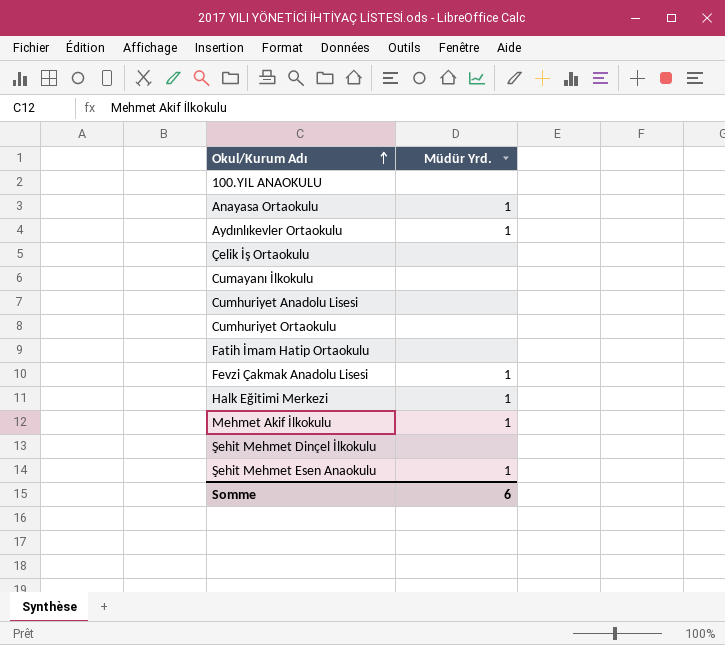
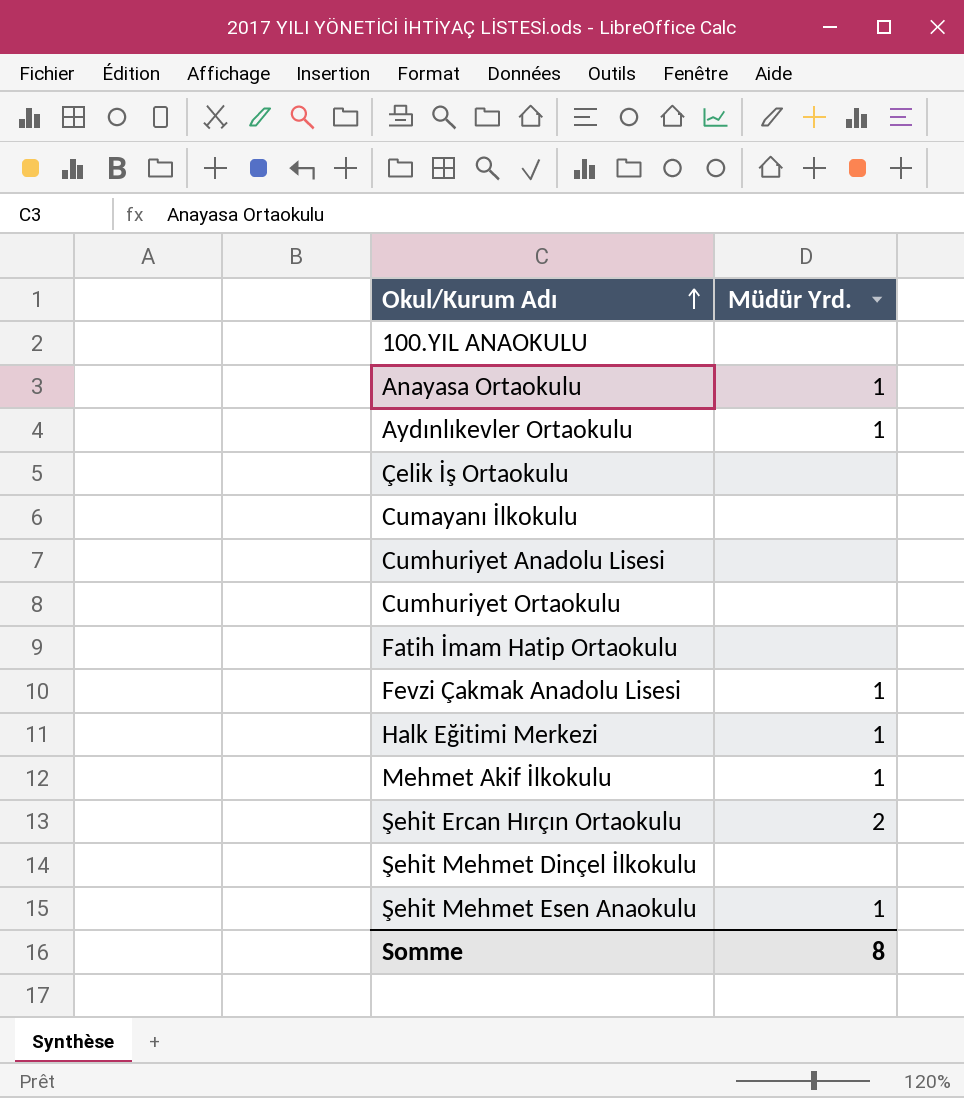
row Şehit Ercan Hırçın Ortaokulu: none -> 2
Somme | Müdür Yrd.: 6 -> 8

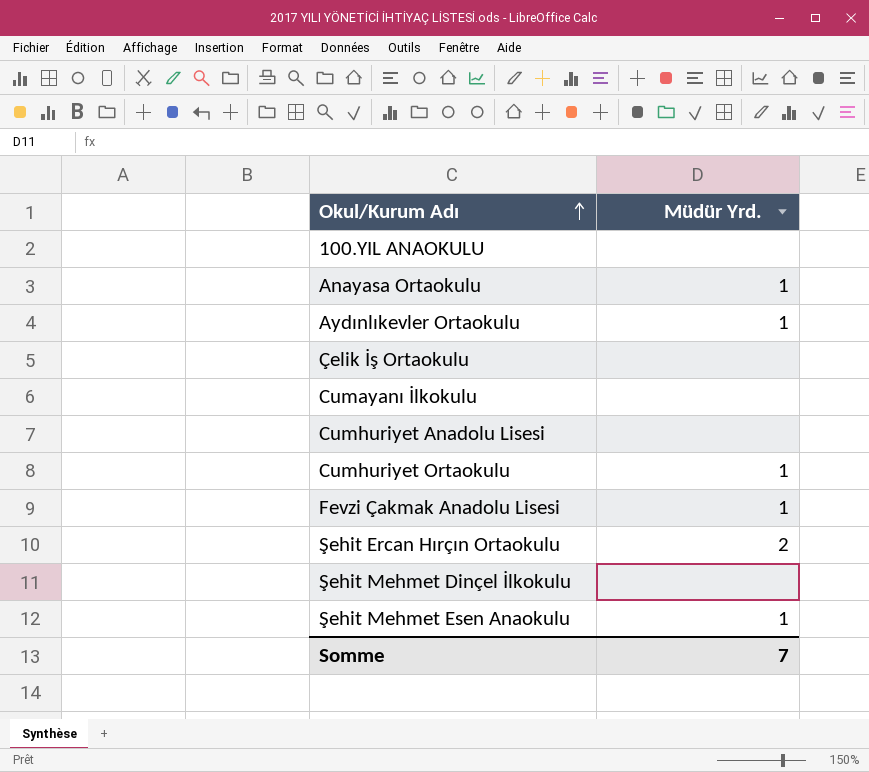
row Fatih İmam Hatip Ortaokulu: none -> none
row Halk Eğitimi Merkezi: 1 -> none
row Mehmet Akif İlkokulu: 1 -> none
Cumhuriyet Ortaokulu | Müdür Yrd.: none -> 1
Somme | Müdür Yrd.: 8 -> 7

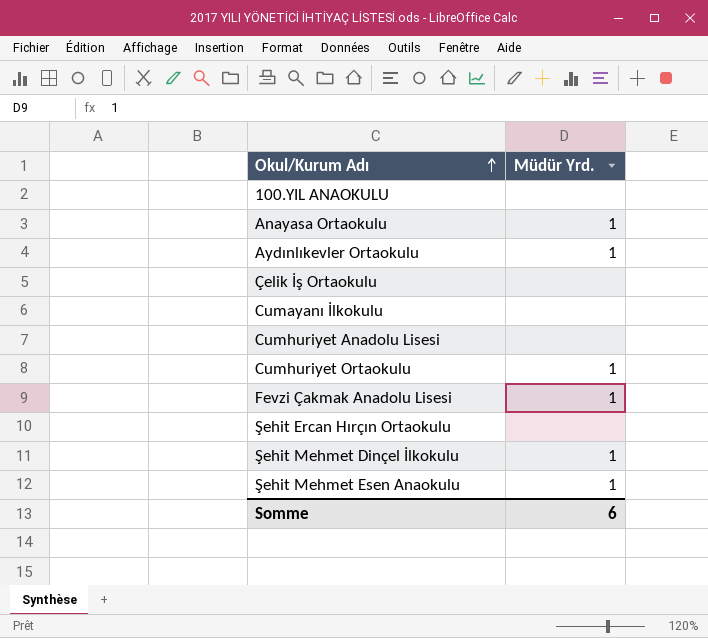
Şehit Ercan Hırçın Ortaokulu | Müdür Yrd.: 2 -> none
Şehit Mehmet Dinçel İlkokulu | Müdür Yrd.: none -> 1
Somme | Müdür Yrd.: 7 -> 6

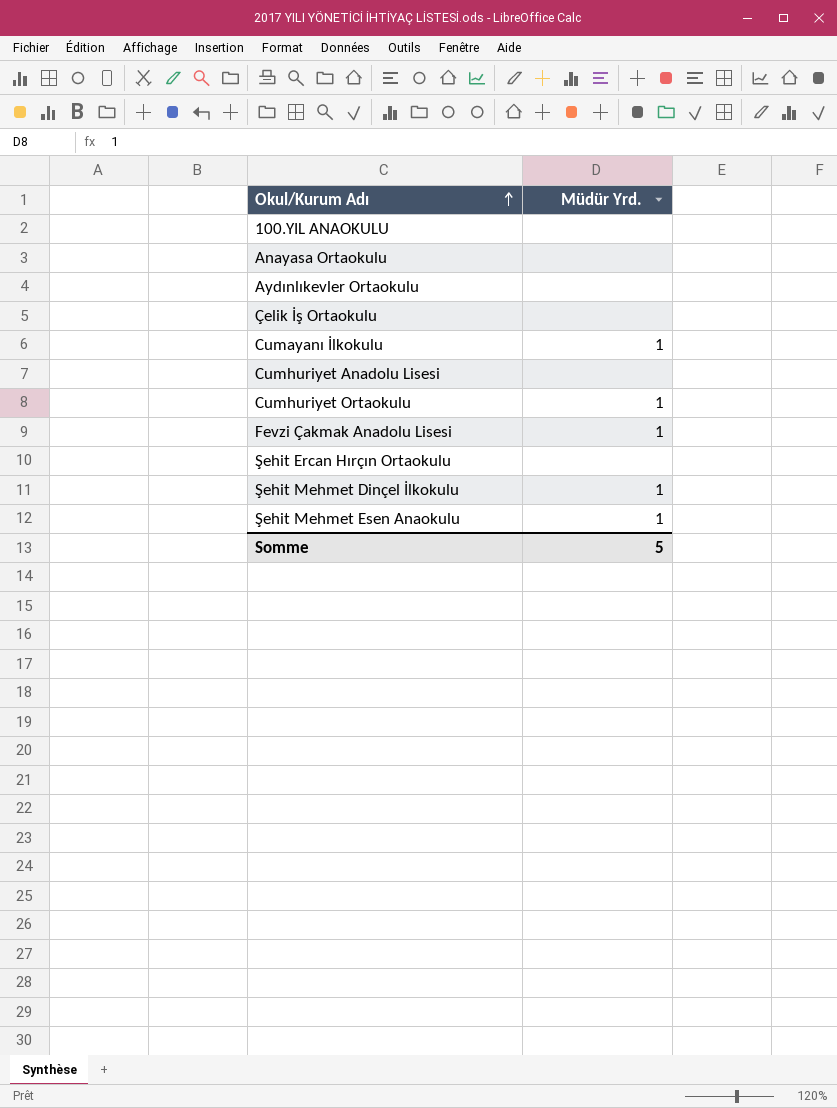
Anayasa Ortaokulu | Müdür Yrd.: 1 -> none
Aydınlıkevler Ortaokulu | Müdür Yrd.: 1 -> none
Cumayanı İlkokulu | Müdür Yrd.: none -> 1
Somme | Müdür Yrd.: 6 -> 5

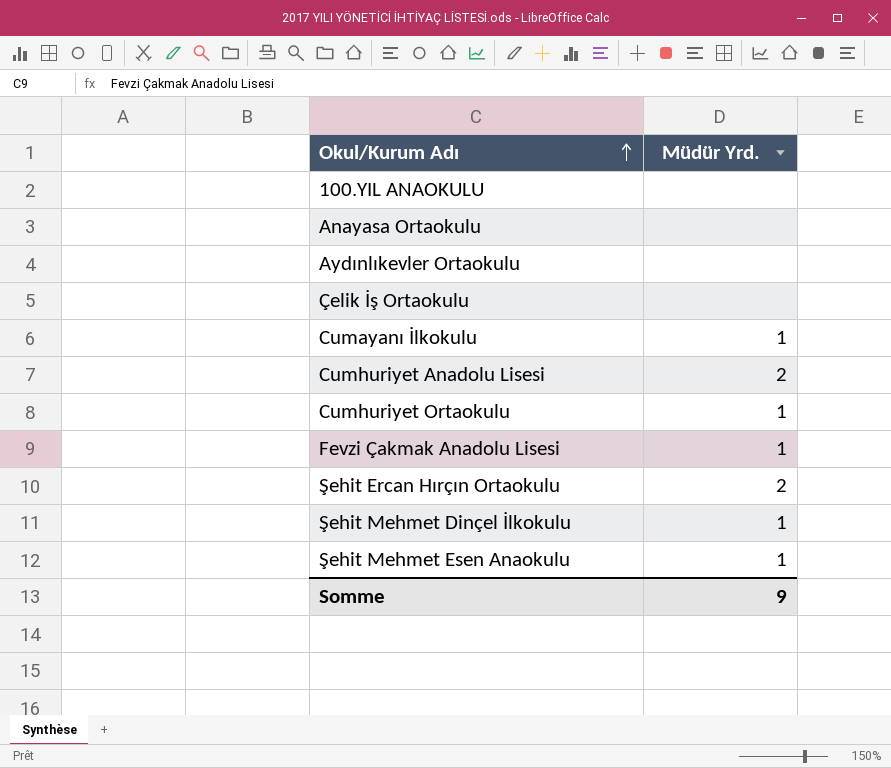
Cumhuriyet Anadolu Lisesi | Müdür Yrd.: none -> 2
Şehit Ercan Hırçın Ortaokulu | Müdür Yrd.: none -> 2
Somme | Müdür Yrd.: 5 -> 9

